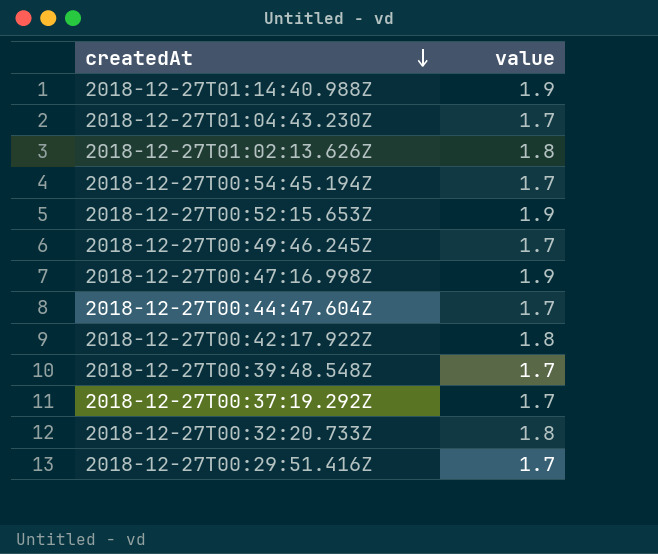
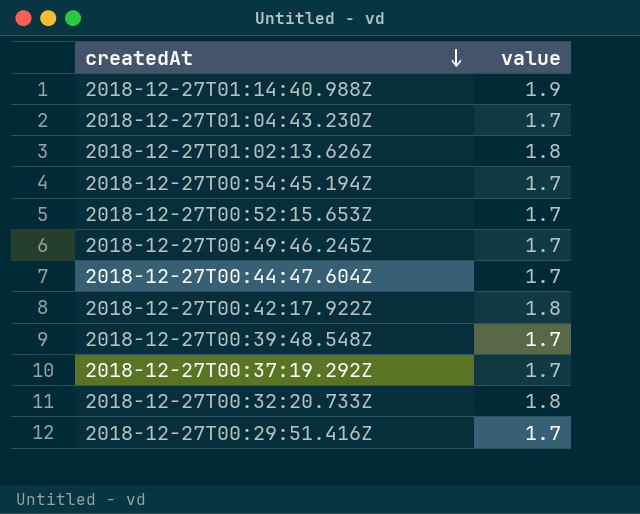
row 2018-12-27T00:47:16.998Z: 1.9 -> none
2018-12-27T00:52:15.653Z | value: 1.9 -> 1.7

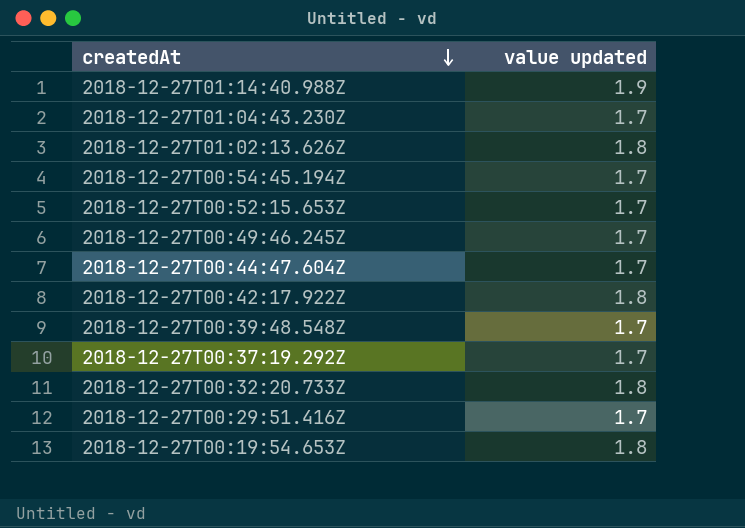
column name: value -> value updated
row 2018-12-27T00:19:54.653Z: none -> 1.8

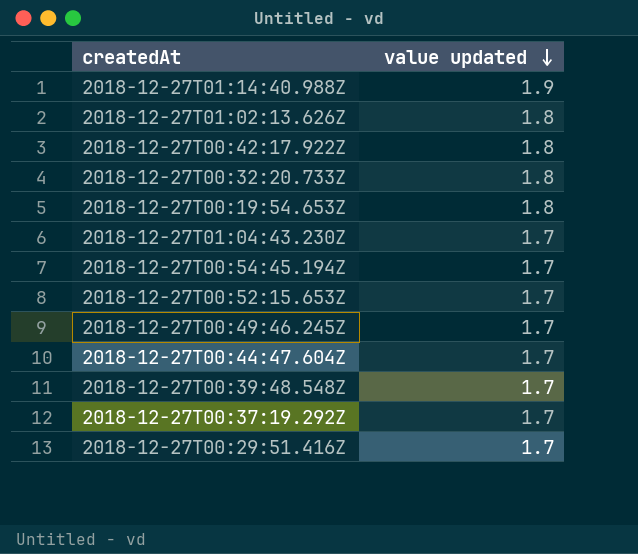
row order: createdAt descending -> value updated descending

